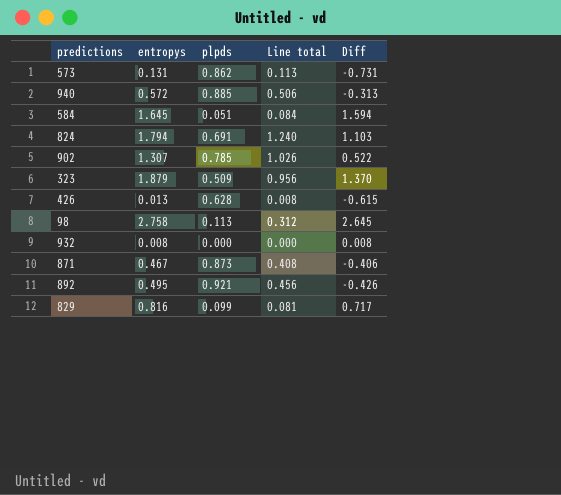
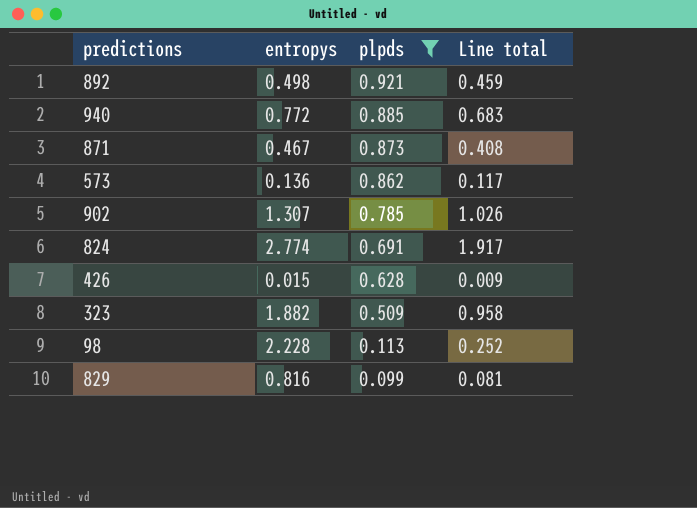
filter: none -> plpds >= 0.099
row order: none -> plpds descending
column Diff | formula: [entropys] - [plpds] -> none
892 | entropys: 0.495 -> 0.498
892 | Line total: 0.456 -> 0.459
940 | entropys: 0.572 -> 0.772
940 | Line total: 0.506 -> 0.683
573 | entropys: 0.131 -> 0.136
573 | Line total: 0.113 -> 0.117
824 | entropys: 1.794 -> 2.774
824 | Line total: 1.240 -> 1.917
426 | entropys: 0.013 -> 0.015
426 | Line total: 0.008 -> 0.009
323 | entropys: 1.879 -> 1.882
323 | Line total: 0.956 -> 0.958
98 | entropys: 2.758 -> 2.228
98 | Line total: 0.312 -> 0.252

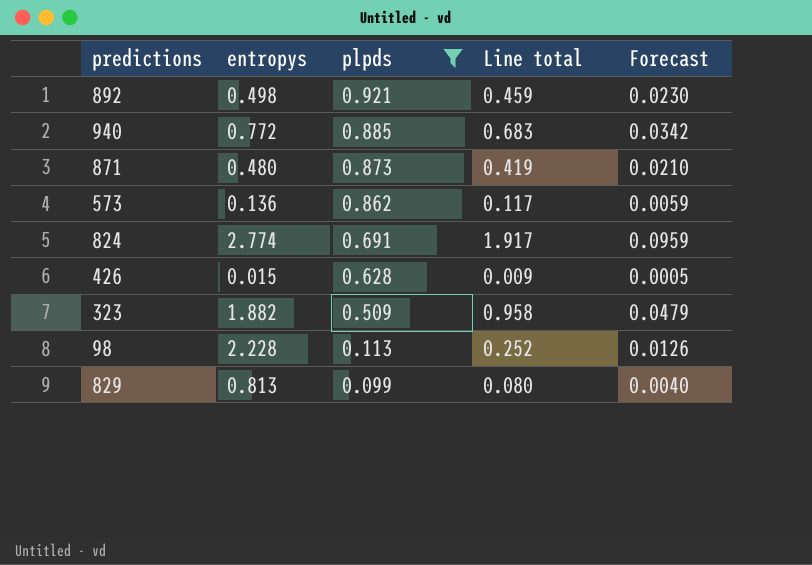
column Forecast | formula: none -> [Line total] * 0.05
row 902: 1.307 | 0.785 | 1.026 -> none
871 | entropys: 0.467 -> 0.480
871 | Line total: 0.408 -> 0.419
829 | entropys: 0.816 -> 0.813
829 | Line total: 0.081 -> 0.080

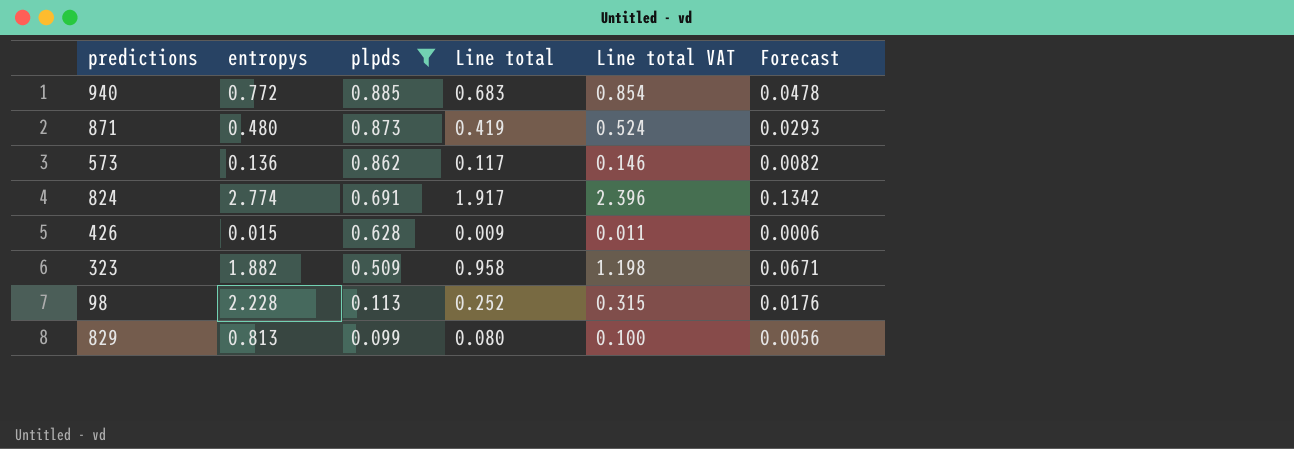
column Line total VAT | formula: none -> [Line total] * 1.25
column Forecast | formula: [Line total] * 0.05 -> [Line total] * 0.07
row 892: 0.498 | 0.921 | 0.459 | 0.0230 -> none

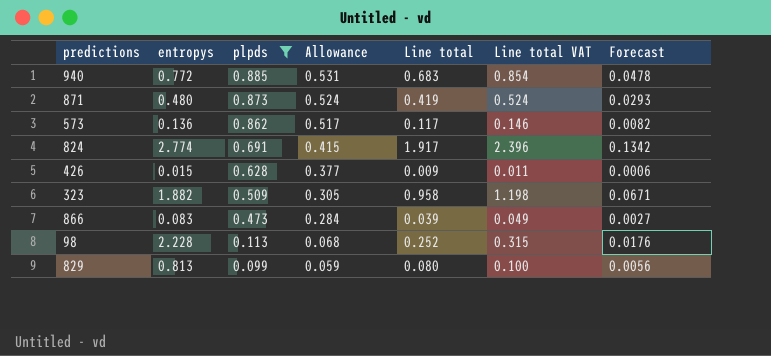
column Allowance | formula: none -> [plpds] * 0.6
row 866: none -> 0.083 | 0.473 | 0.284 | 0.039 | 0.049 | 0.0027

